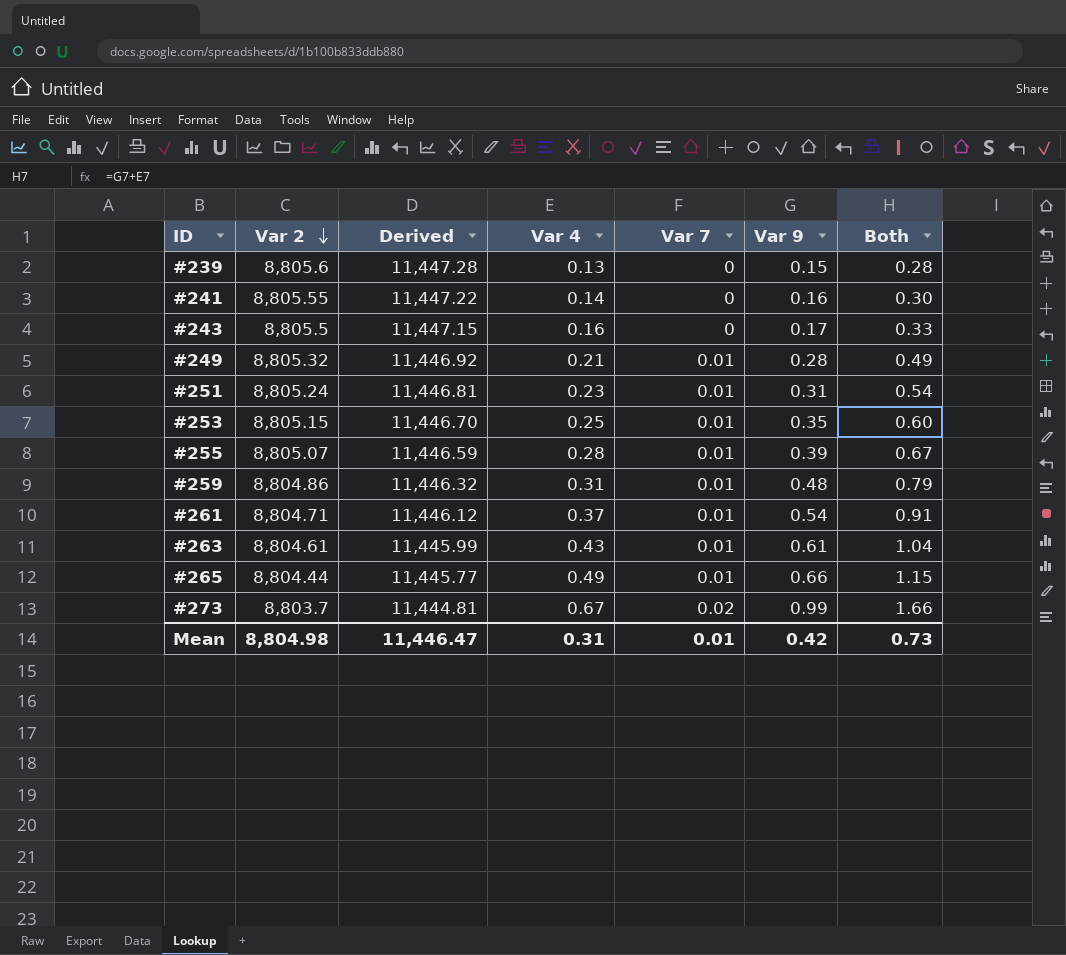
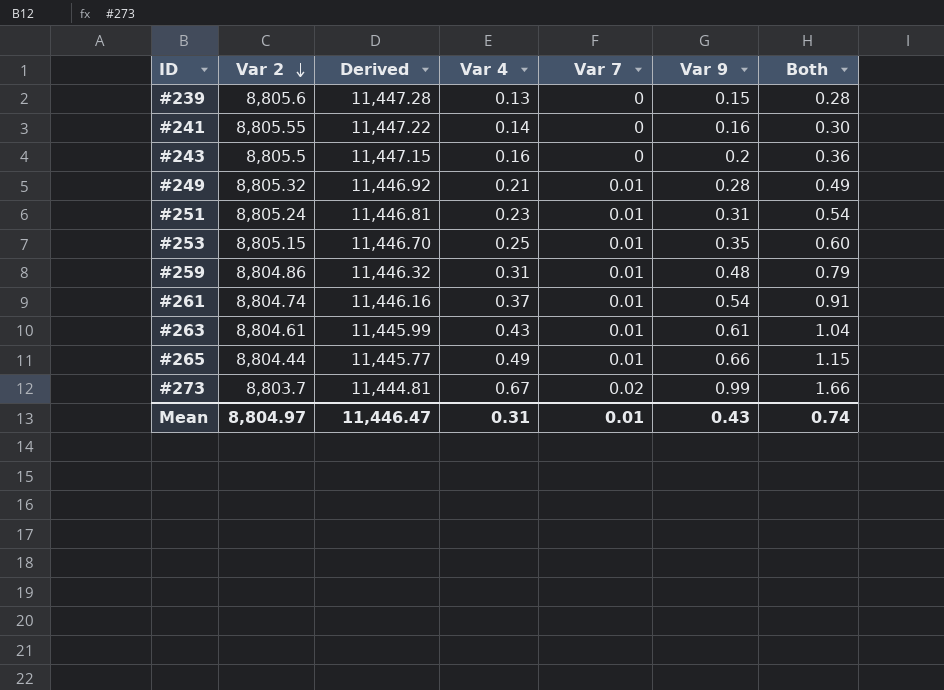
row #255: 8,805.07 | 11,446.59 | 0.28 | 0.01 | 0.39 | 0.67 -> none
#243 | Var 9: 0.17 -> 0.2
#243 | Both: 0.33 -> 0.36
#261 | Var 2: 8,804.71 -> 8,804.74
#261 | Derived: 11,446.12 -> 11,446.16
Mean | Var 2: 8,804.98 -> 8,804.97
Mean | Var 9: 0.42 -> 0.43
Mean | Both: 0.73 -> 0.74

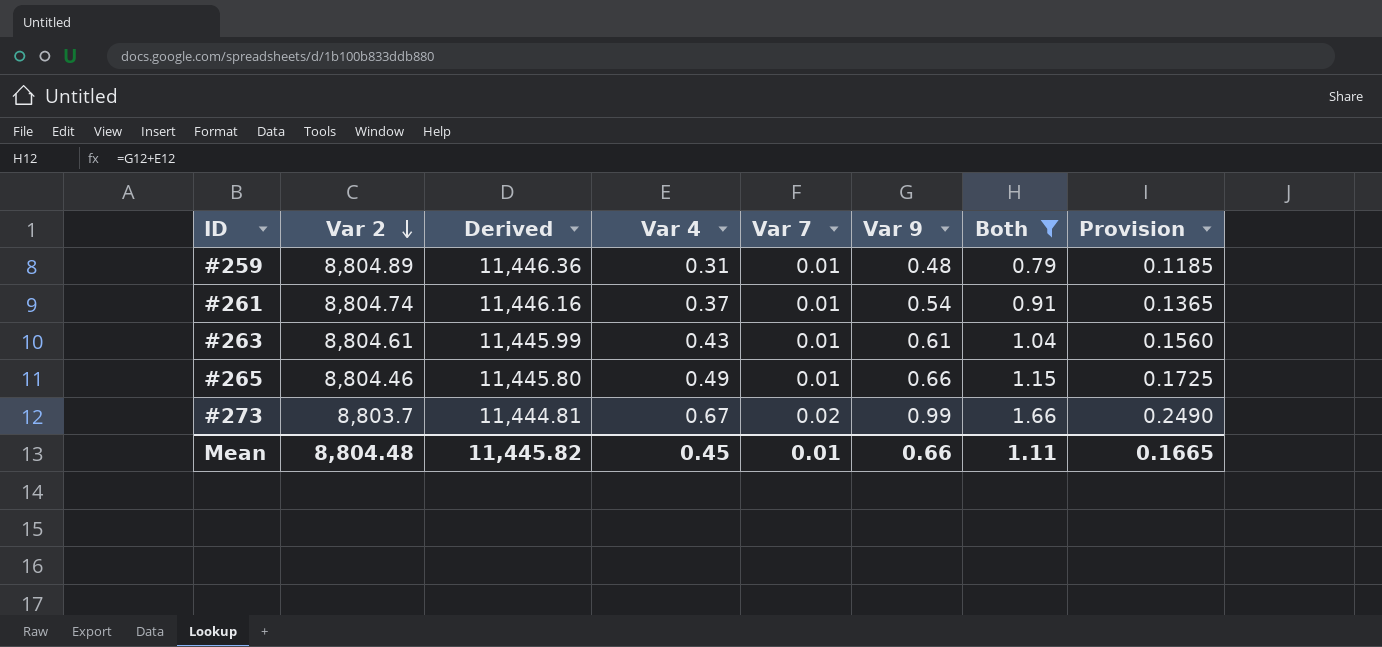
filter: none -> Both >= 0.79
column Provision | formula: none -> [Both] * 0.15
#259 | Var 2: 8,804.86 -> 8,804.89
#259 | Derived: 11,446.32 -> 11,446.36
#265 | Var 2: 8,804.44 -> 8,804.46
#265 | Derived: 11,445.77 -> 11,445.80
Mean | Var 2: 8,804.97 -> 8,804.48
Mean | Derived: 11,446.47 -> 11,445.82
Mean | Var 4: 0.31 -> 0.45
Mean | Var 9: 0.43 -> 0.66
Mean | Both: 0.74 -> 1.11

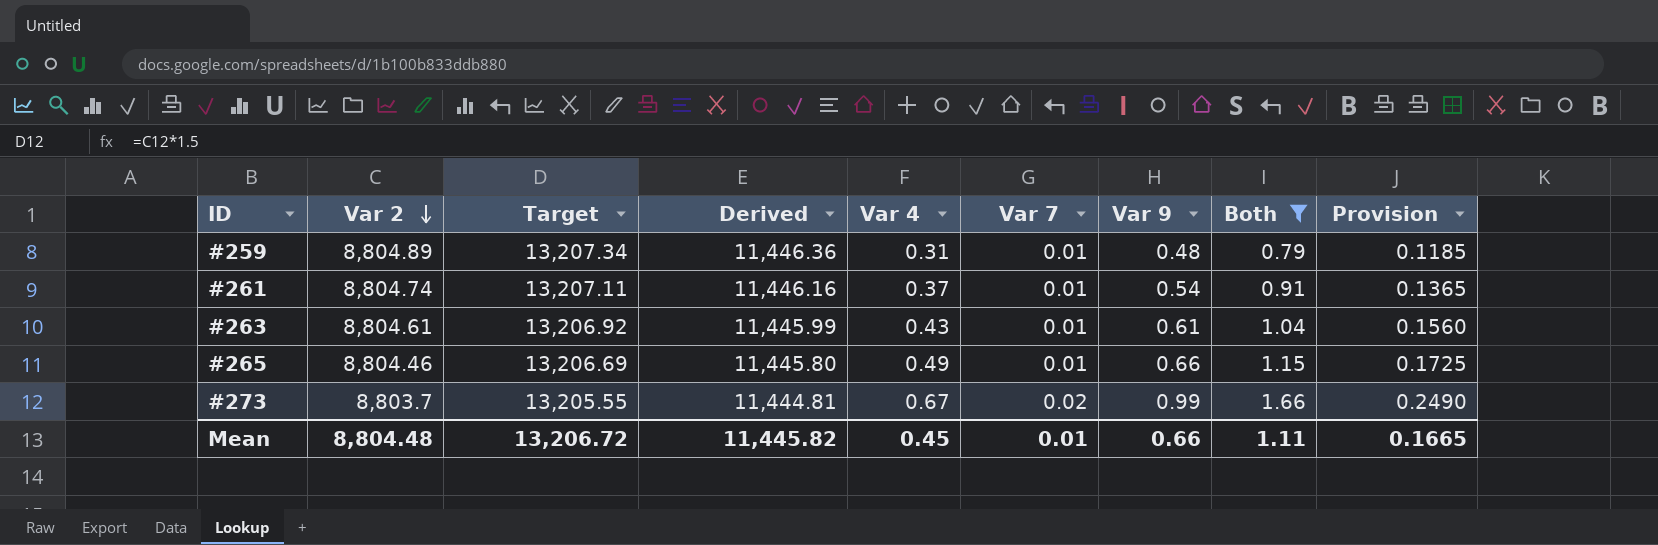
column Target | formula: none -> [Var 2] * 1.5

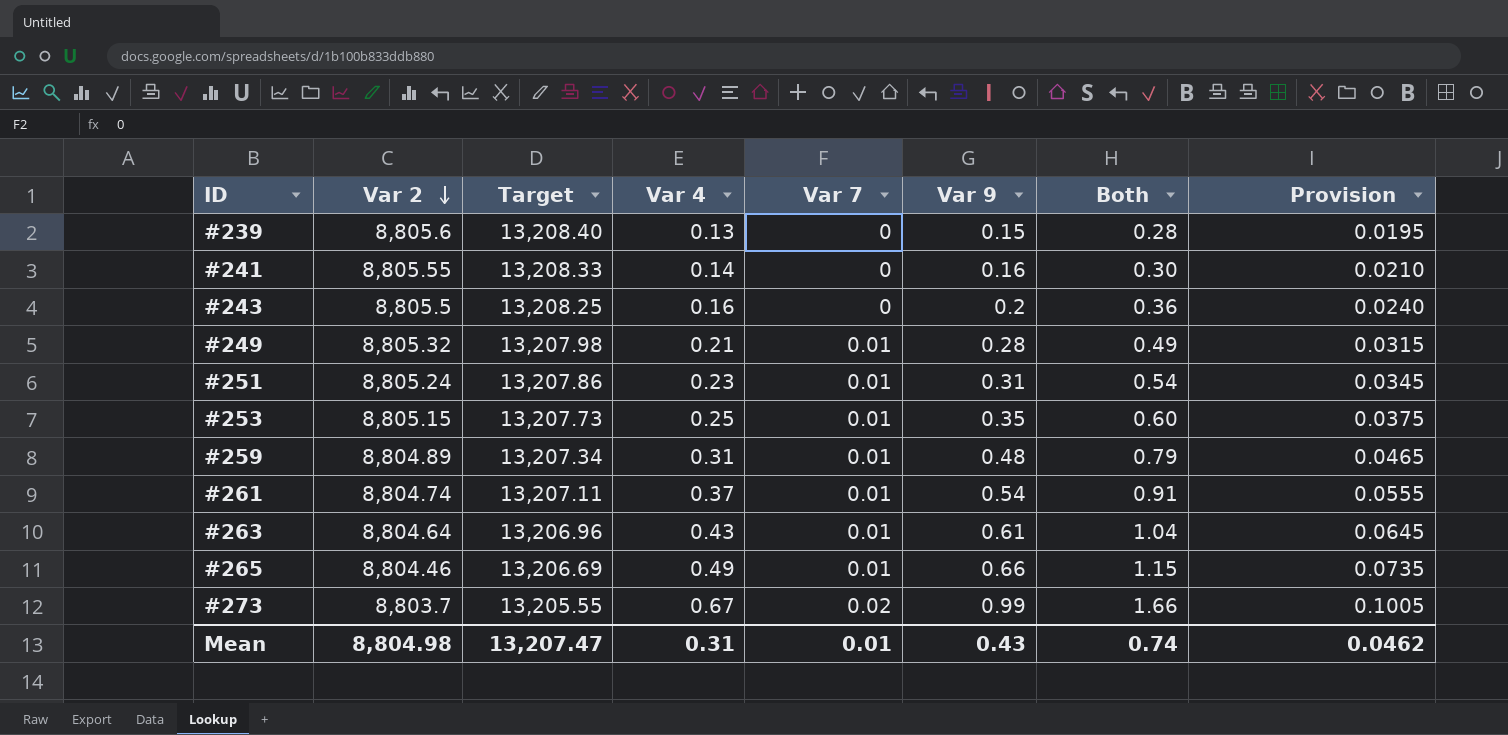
filter: Both >= 0.79 -> none
column Derived | formula: [Var 2] * 1.3 -> none
column Provision | formula: [Both] * 0.15 -> [Var 4] * 0.15
#263 | Var 2: 8,804.61 -> 8,804.64
#263 | Target: 13,206.92 -> 13,206.96
Mean | Var 2: 8,804.48 -> 8,804.98
Mean | Target: 13,206.72 -> 13,207.47
Mean | Var 4: 0.45 -> 0.31
Mean | Var 9: 0.66 -> 0.43
Mean | Both: 1.11 -> 0.74
Mean | Provision: 0.1665 -> 0.0462

